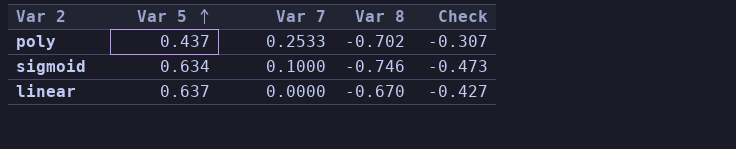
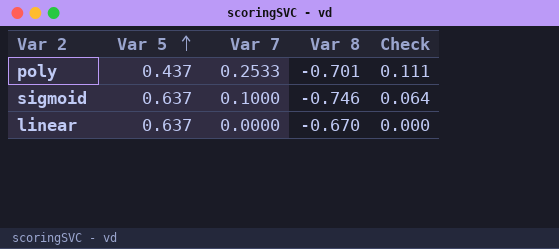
column Check | formula: [Var 5] * [Var 8] -> [Var 5] * [Var 7]
poly | Var 8: -0.702 -> -0.701
sigmoid | Var 5: 0.634 -> 0.637

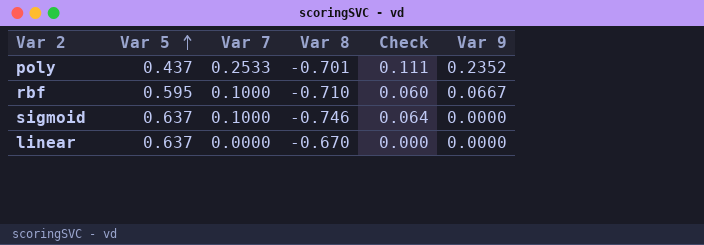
column Var 9 | position: none -> 6
row rbf: none -> 0.595 | 0.1000 | -0.710 | 0.060 | 0.0667

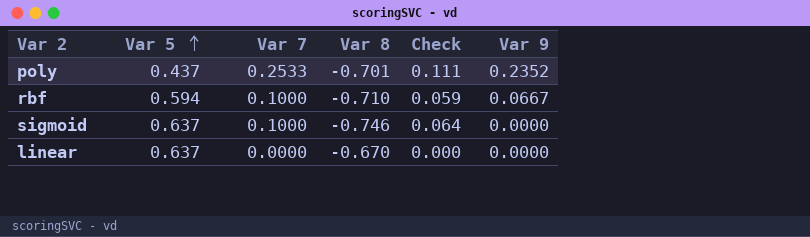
rbf | Var 5: 0.595 -> 0.594
rbf | Check: 0.060 -> 0.059

